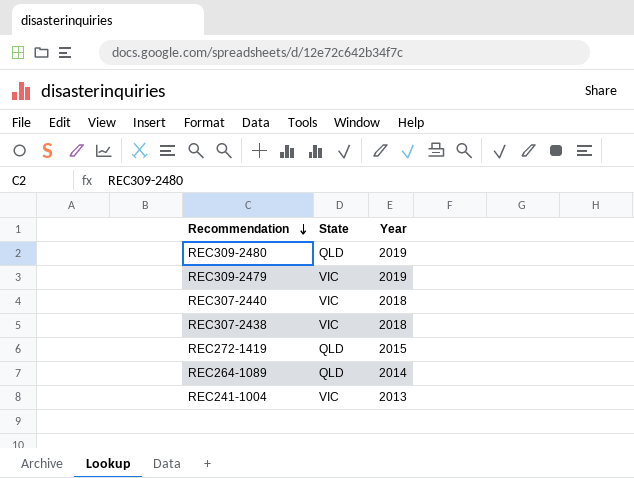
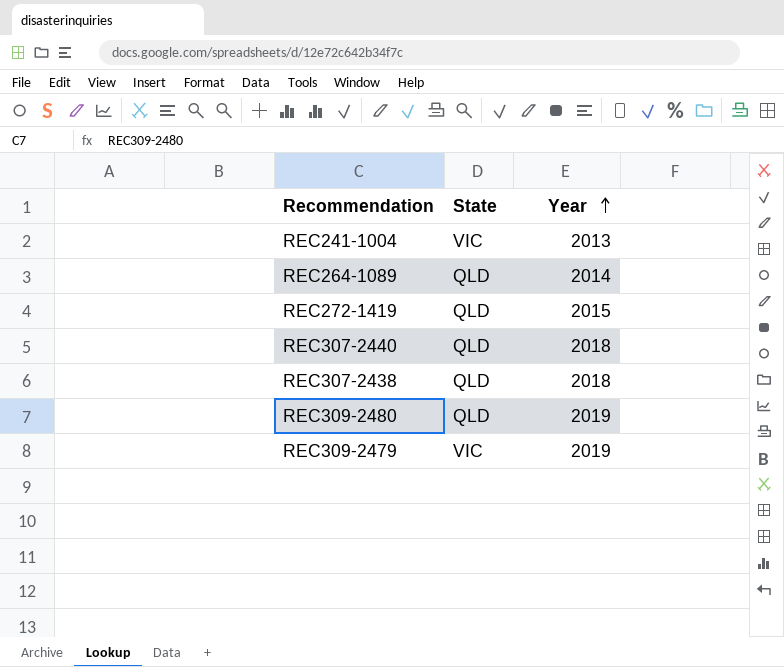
row order: Recommendation descending -> Year ascending
REC307-2440 | State: VIC -> QLD
REC307-2438 | State: VIC -> QLD

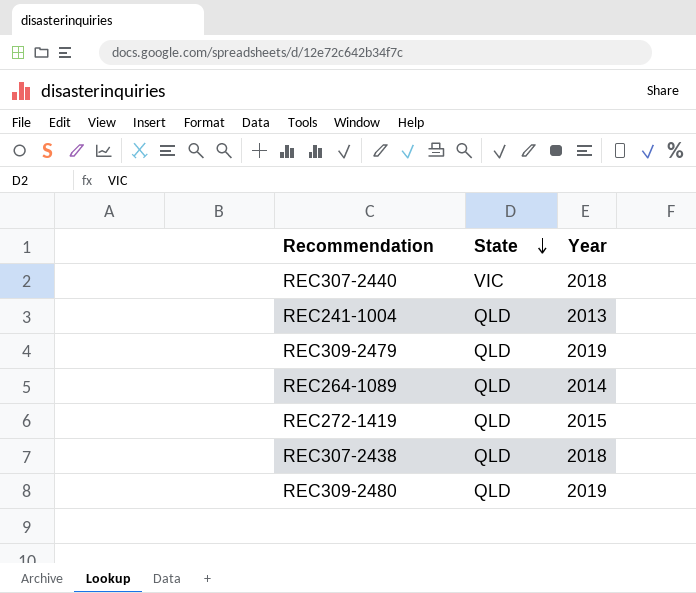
row order: Year ascending -> State descending
REC307-2440 | State: QLD -> VIC
REC241-1004 | State: VIC -> QLD
REC309-2479 | State: VIC -> QLD

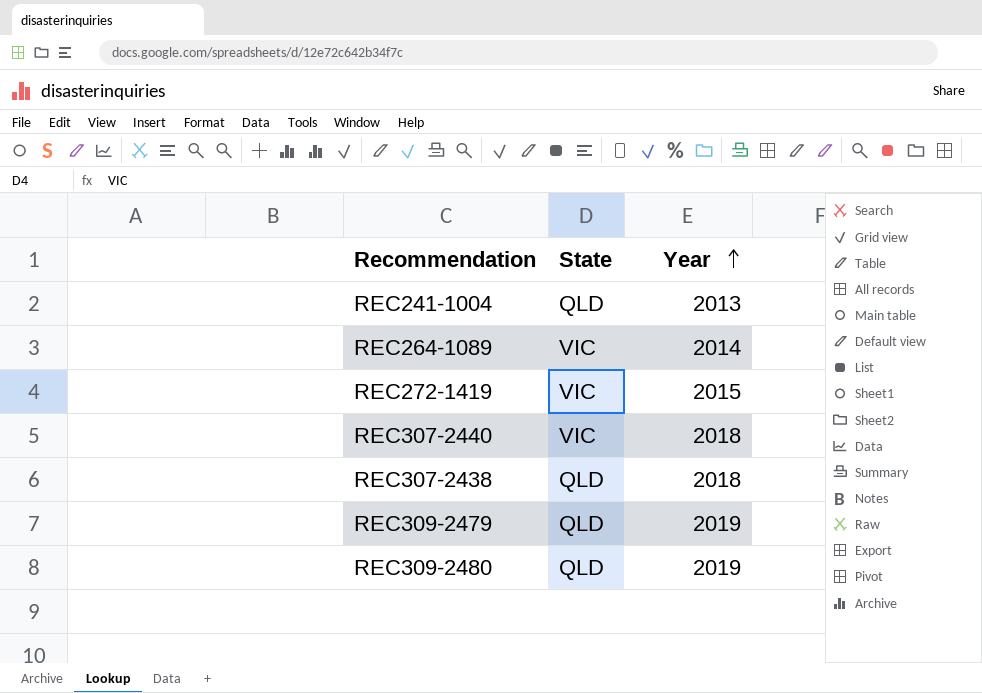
row order: State descending -> Year ascending
REC264-1089 | State: QLD -> VIC
REC272-1419 | State: QLD -> VIC

